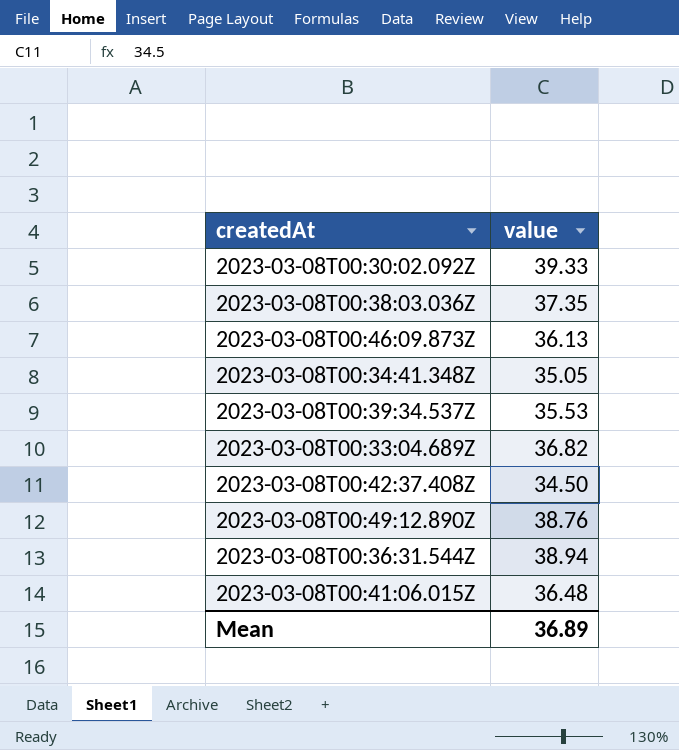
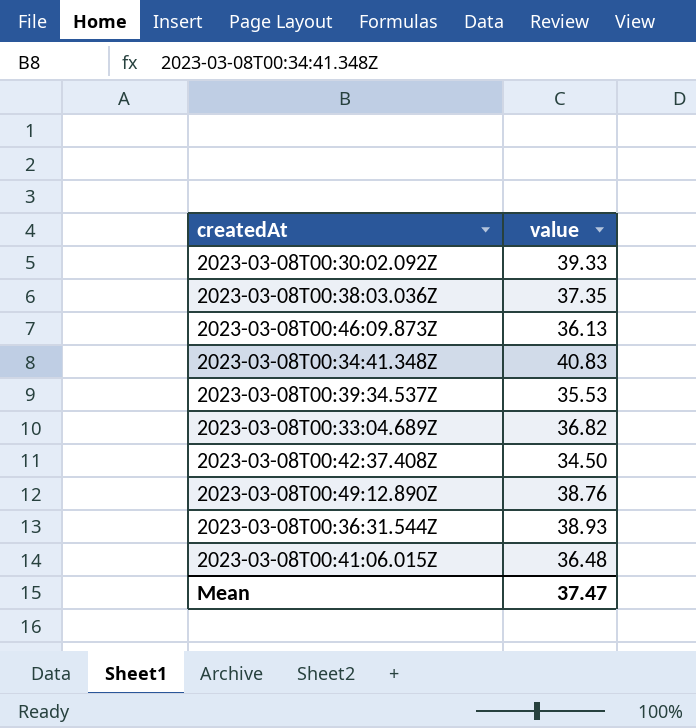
2023-03-08T00:34:41.348Z | value: 35.05 -> 40.83
2023-03-08T00:36:31.544Z | value: 38.94 -> 38.93
Mean | value: 36.89 -> 37.47

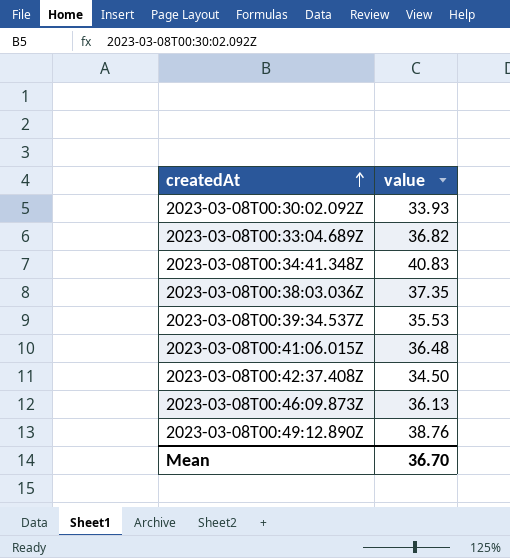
row order: none -> createdAt ascending
row 2023-03-08T00:36:31.544Z: 38.93 -> none
2023-03-08T00:30:02.092Z | value: 39.33 -> 33.93
Mean | value: 37.47 -> 36.70

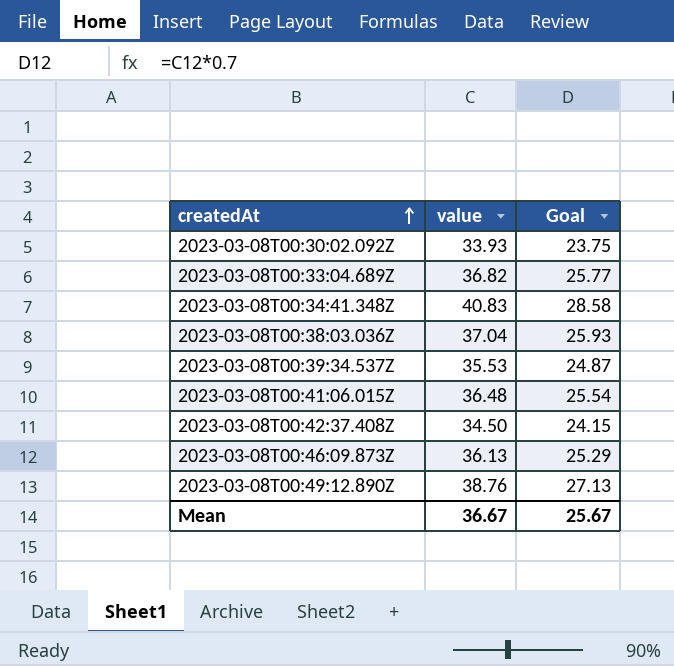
column Goal | formula: none -> [value] * 0.7
2023-03-08T00:38:03.036Z | value: 37.35 -> 37.04
Mean | value: 36.70 -> 36.67

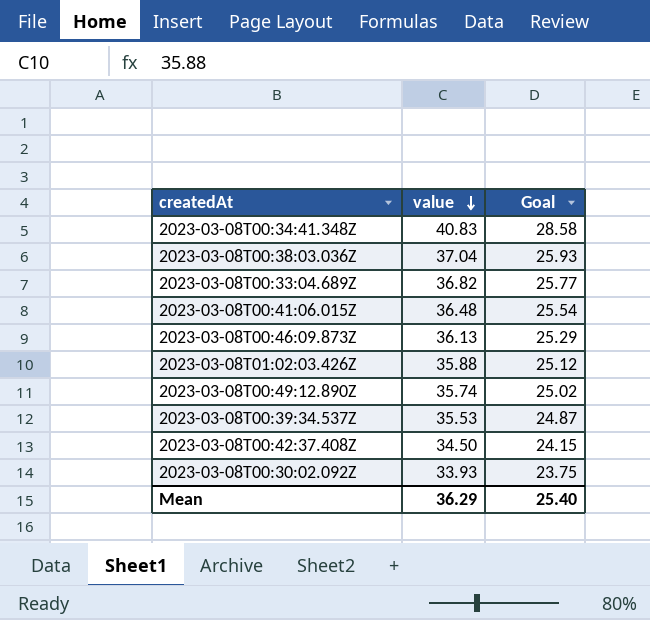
row order: createdAt ascending -> value descending
row 2023-03-08T01:02:03.426Z: none -> 35.88 | 25.12
2023-03-08T00:49:12.890Z | value: 38.76 -> 35.74
2023-03-08T00:49:12.890Z | Goal: 27.13 -> 25.02
Mean | value: 36.67 -> 36.29
Mean | Goal: 25.67 -> 25.40

